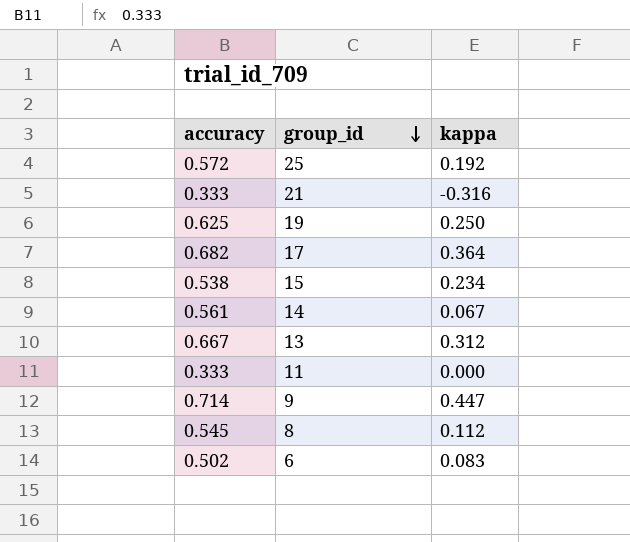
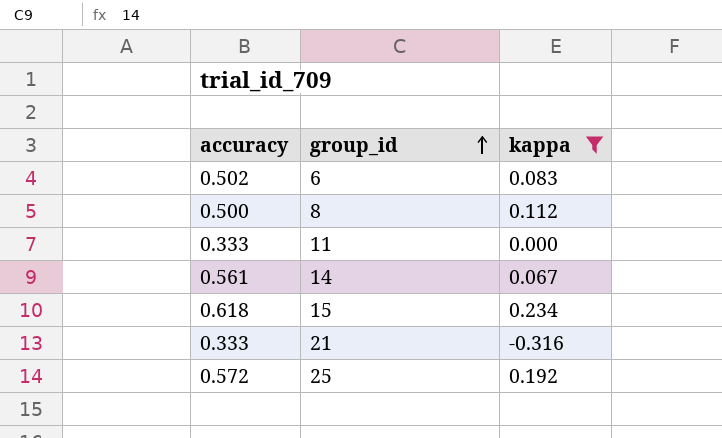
filter: none -> kappa <= 0.234
row order: group_id descending -> group_id ascending
8 | accuracy: 0.545 -> 0.500
15 | accuracy: 0.538 -> 0.618

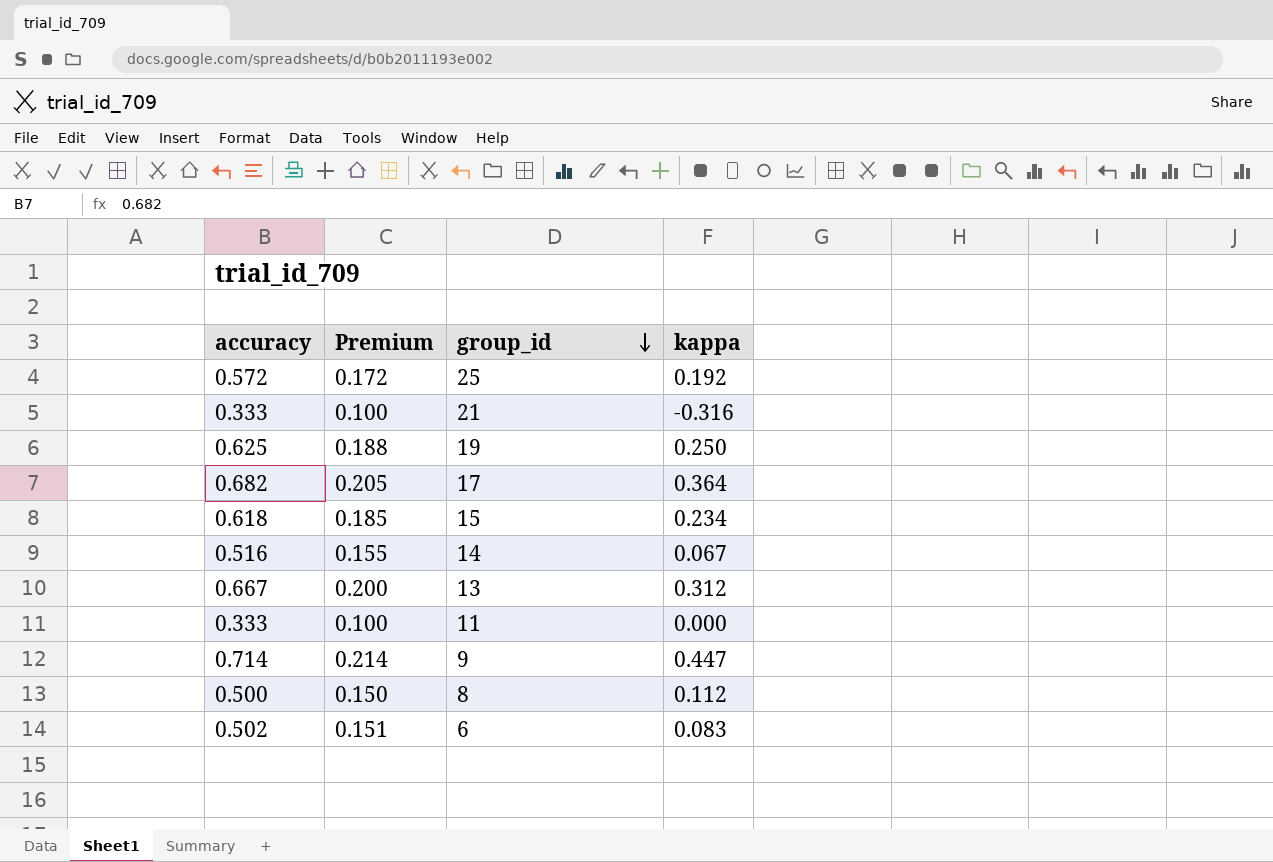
filter: kappa <= 0.234 -> none
row order: group_id ascending -> group_id descending
column Premium | formula: none -> [accuracy] * 0.3
14 | accuracy: 0.561 -> 0.516

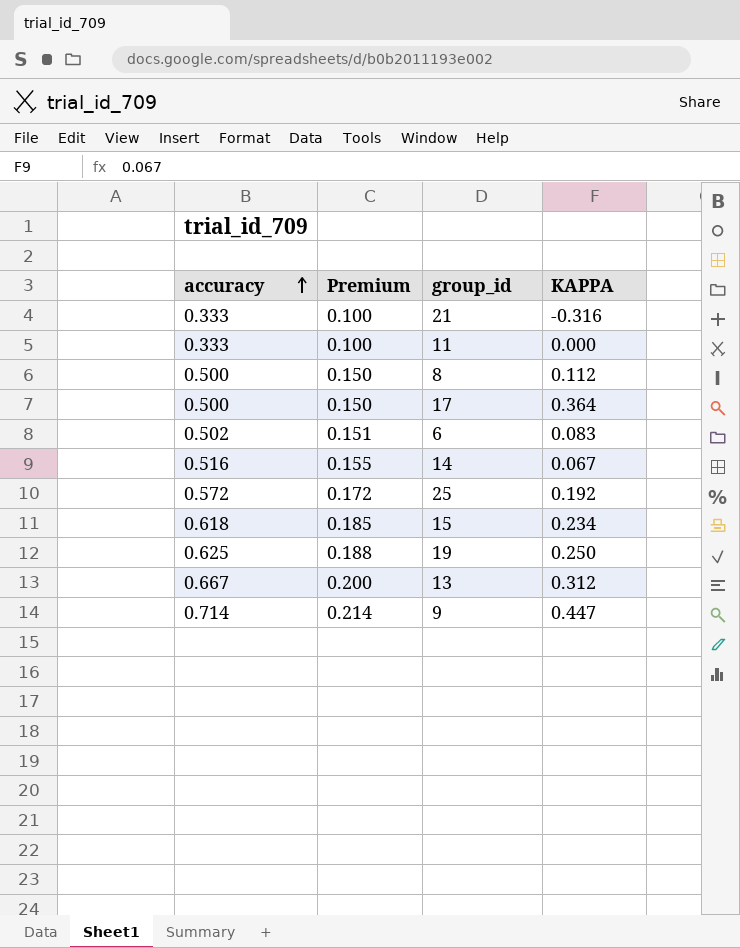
row order: group_id descending -> accuracy ascending
column name: kappa -> KAPPA
17 | accuracy: 0.682 -> 0.500
17 | Premium: 0.205 -> 0.150

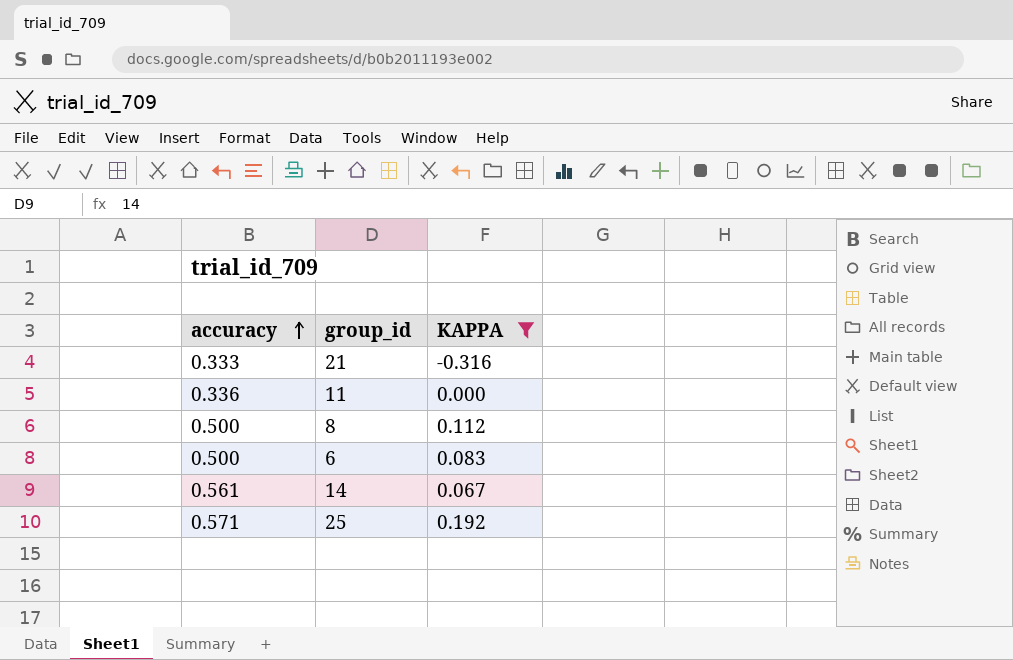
filter: none -> KAPPA <= 0.192
column Premium | formula: [accuracy] * 0.3 -> none
11 | accuracy: 0.333 -> 0.336
6 | accuracy: 0.502 -> 0.500
14 | accuracy: 0.516 -> 0.561
25 | accuracy: 0.572 -> 0.571

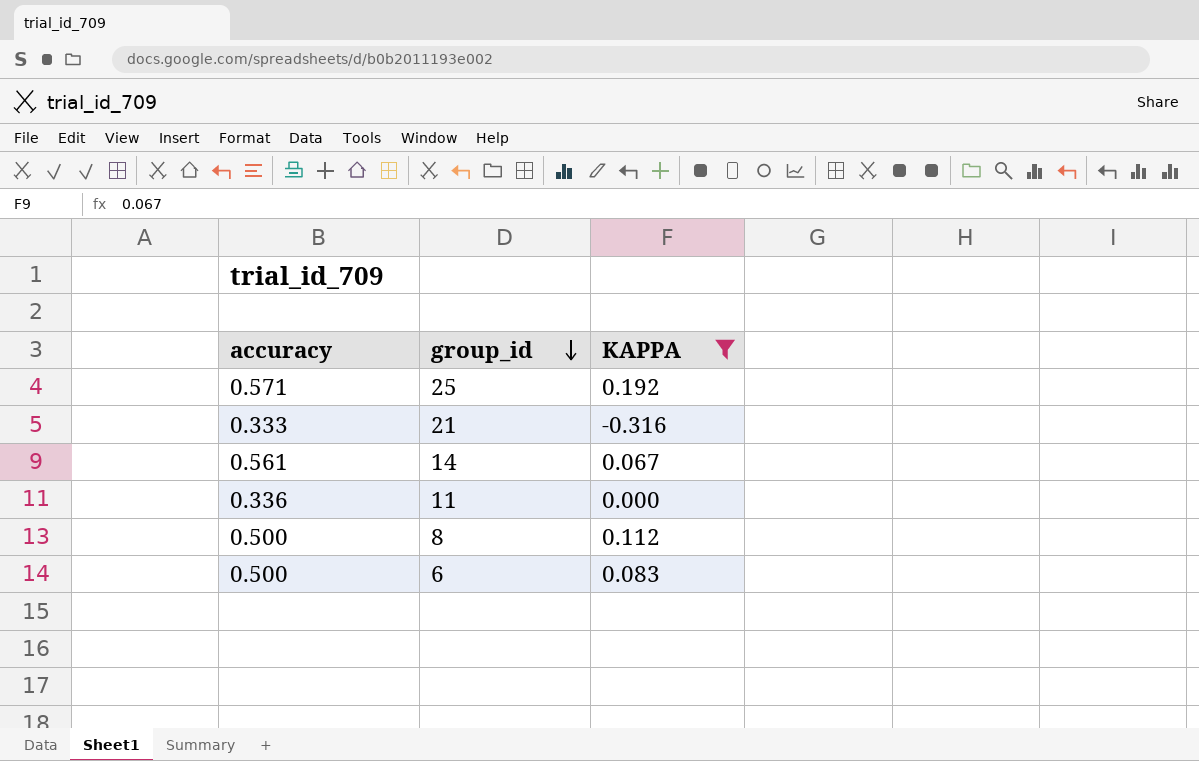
row order: accuracy ascending -> group_id descending

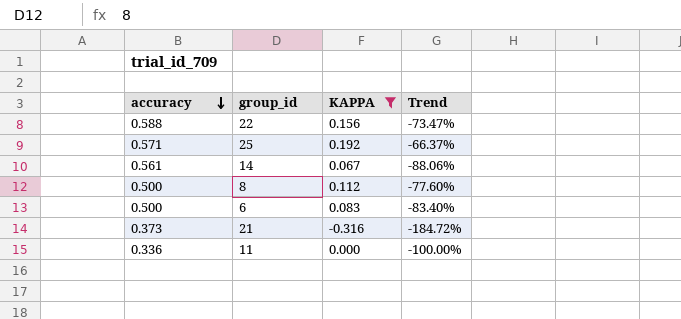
row order: group_id descending -> accuracy descending
column Trend | formula: none -> ([KAPPA] - [accuracy]) / [accuracy]
row 22: none -> 0.588 | 0.156 | -73.47%
21 | accuracy: 0.333 -> 0.373

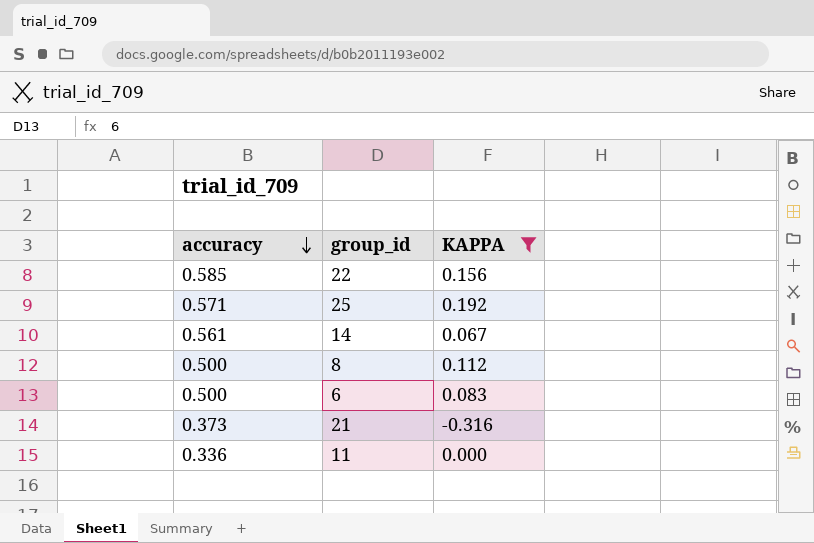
column Trend | formula: ([KAPPA] - [accuracy]) / [accuracy] -> none
22 | accuracy: 0.588 -> 0.585

